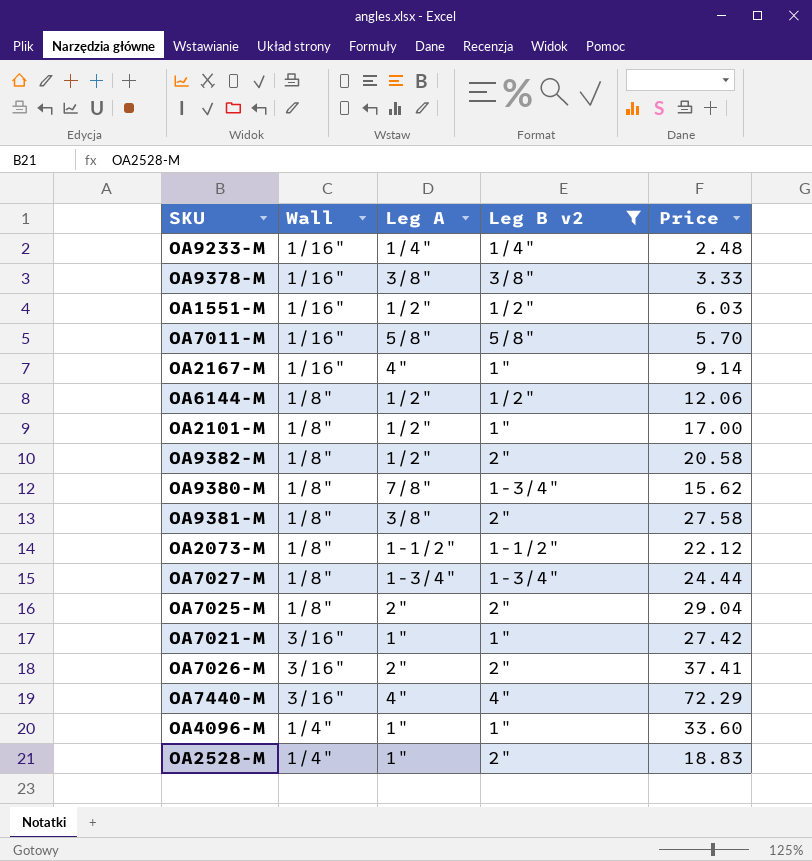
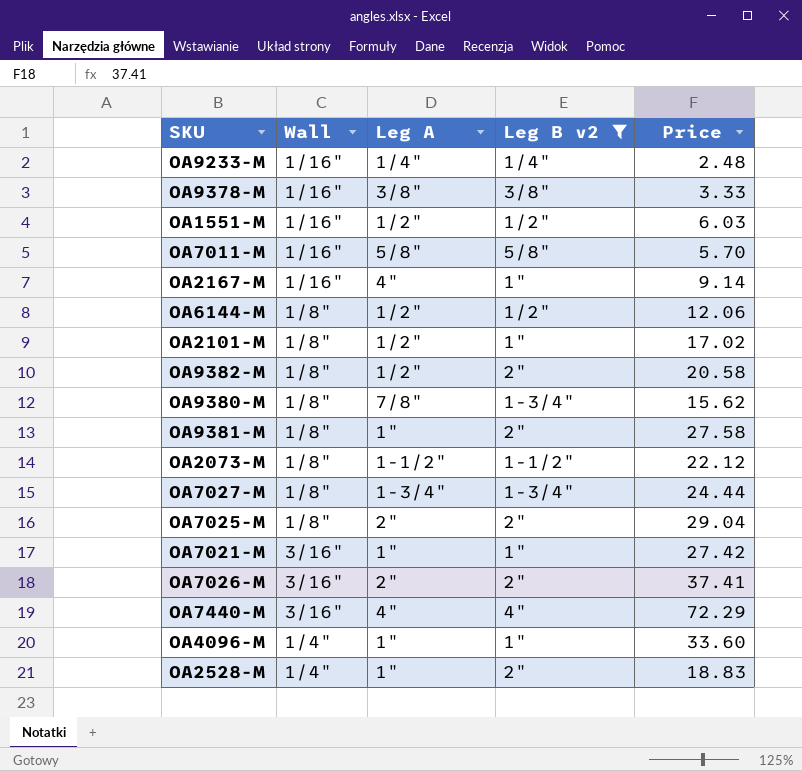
OA2101-M | Price: 17.00 -> 17.02
OA9381-M | Leg A: 3/8" -> 1"

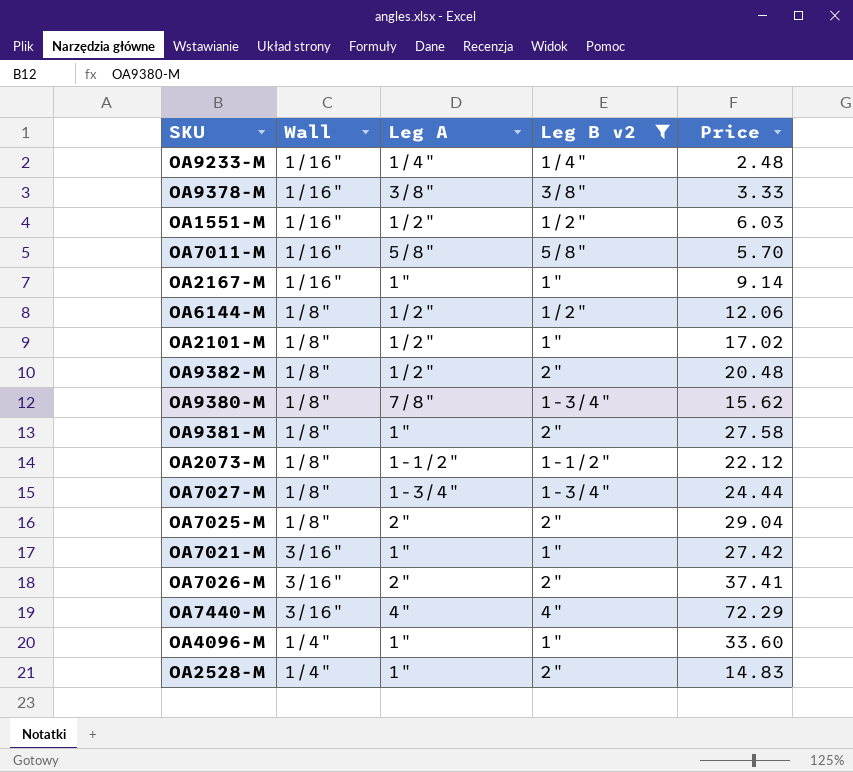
OA2167-M | Leg A: 4" -> 1"
OA9382-M | Price: 20.58 -> 20.48
OA2528-M | Price: 18.83 -> 14.83

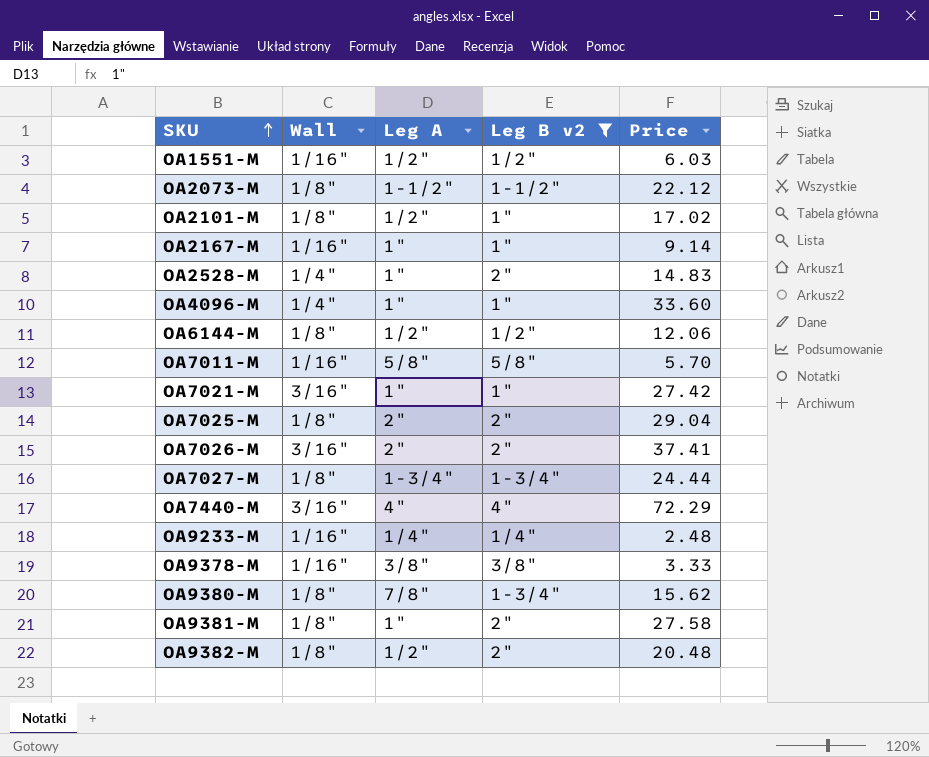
row order: none -> SKU ascending

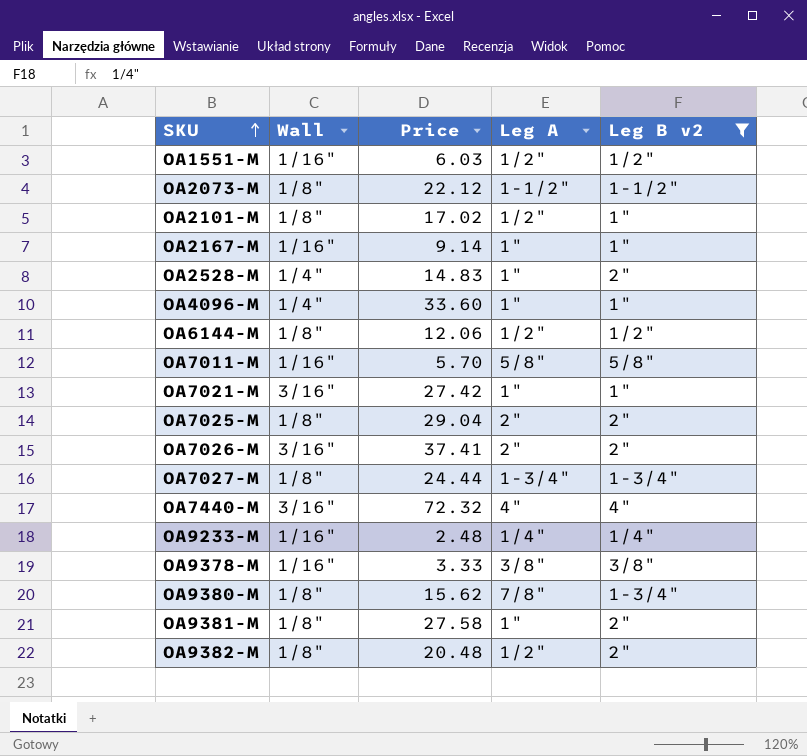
column Price | position: 5 -> 3
OA7440-M | Price: 72.29 -> 72.32

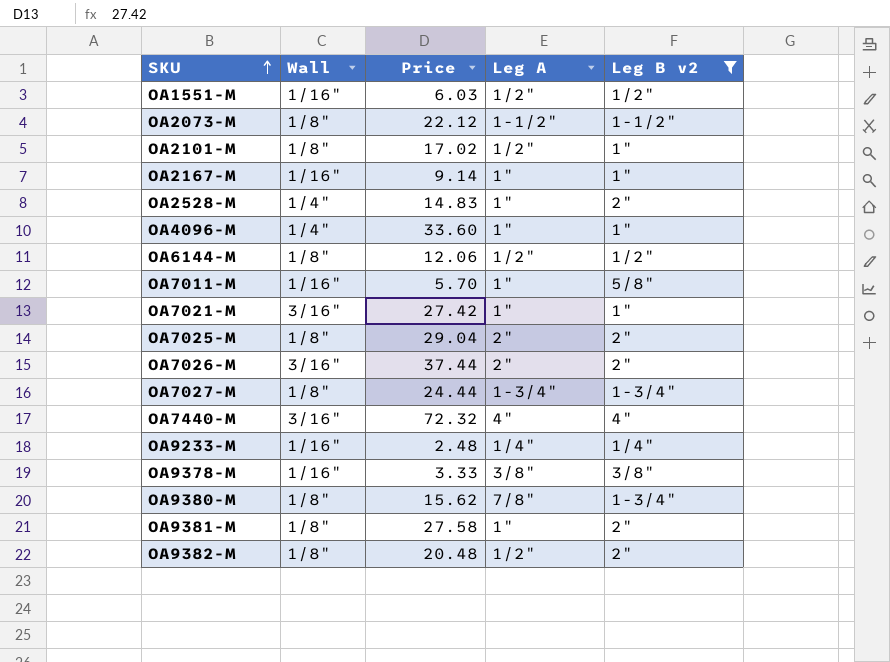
OA7011-M | Leg A: 5/8" -> 1"
OA7026-M | Price: 37.41 -> 37.44

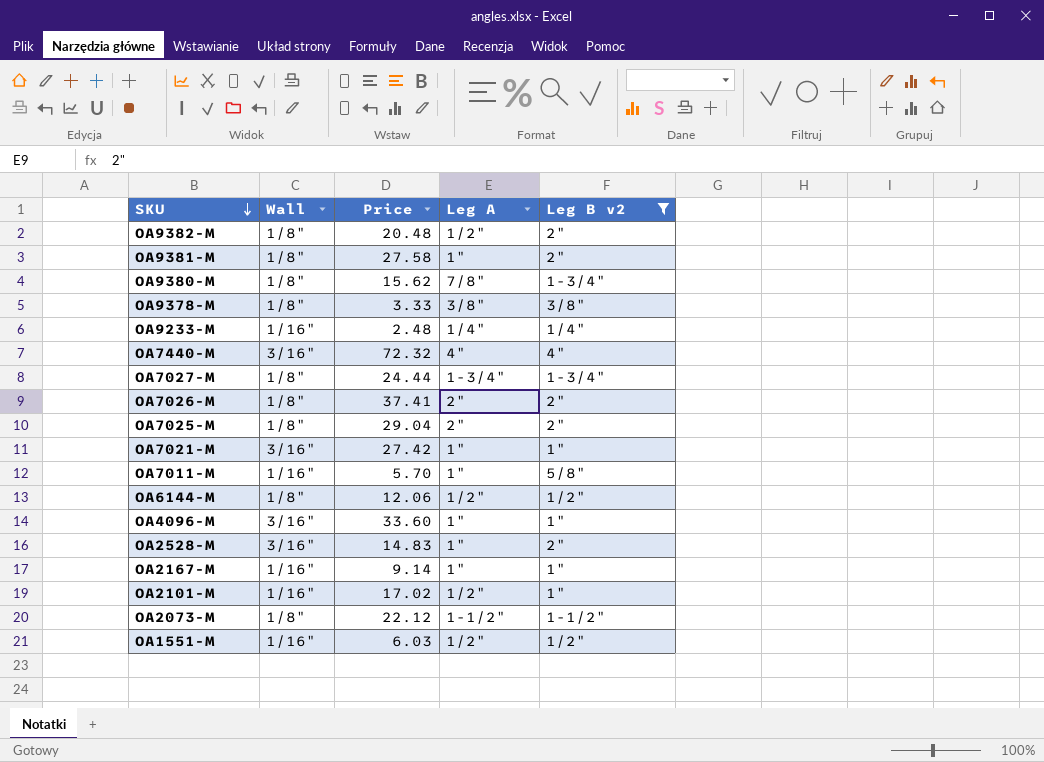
row order: SKU ascending -> SKU descending
OA9378-M | Wall: 1/16" -> 1/8"
OA7026-M | Wall: 3/16" -> 1/8"
OA7026-M | Price: 37.44 -> 37.41
OA4096-M | Wall: 1/4" -> 3/16"
OA2528-M | Wall: 1/4" -> 3/16"
OA2101-M | Wall: 1/8" -> 1/16"

